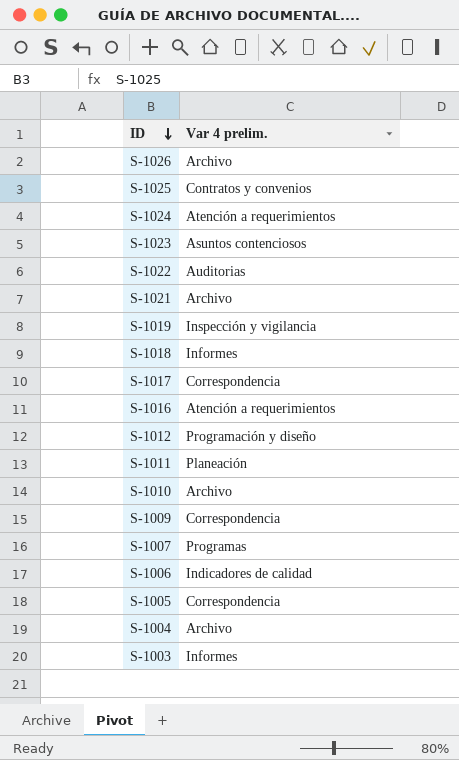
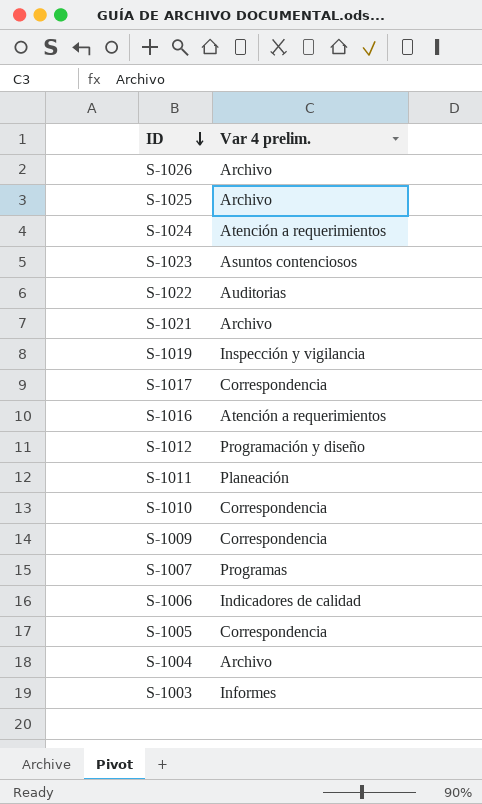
row S-1018: Informes -> none
S-1025 | Var 4 prelim.: Contratos y convenios -> Archivo
S-1010 | Var 4 prelim.: Archivo -> Correspondencia

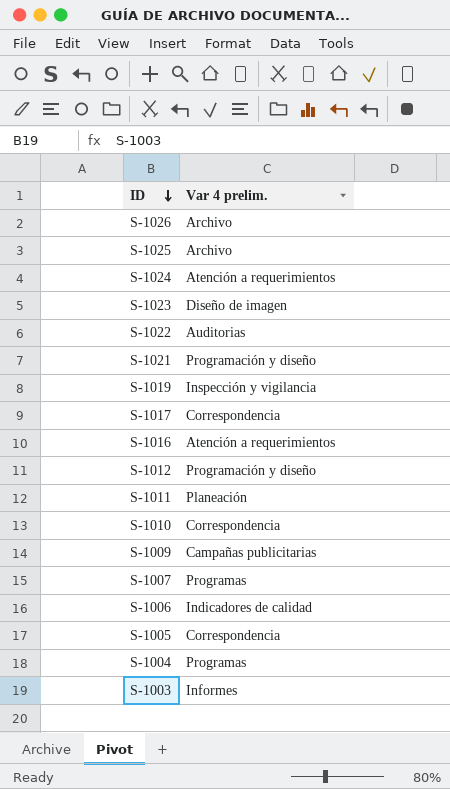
S-1023 | Var 4 prelim.: Asuntos contenciosos -> Diseño de imagen
S-1021 | Var 4 prelim.: Archivo -> Programación y diseño
S-1009 | Var 4 prelim.: Correspondencia -> Campañas publicitarias
S-1004 | Var 4 prelim.: Archivo -> Programas

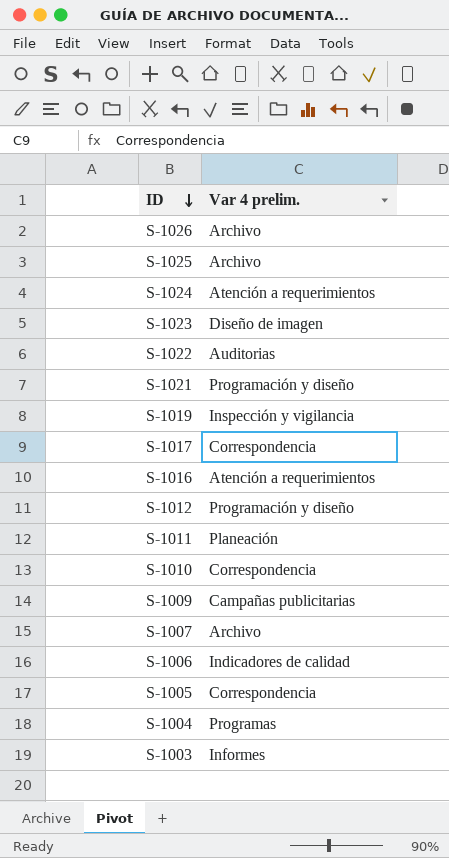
S-1007 | Var 4 prelim.: Programas -> Archivo

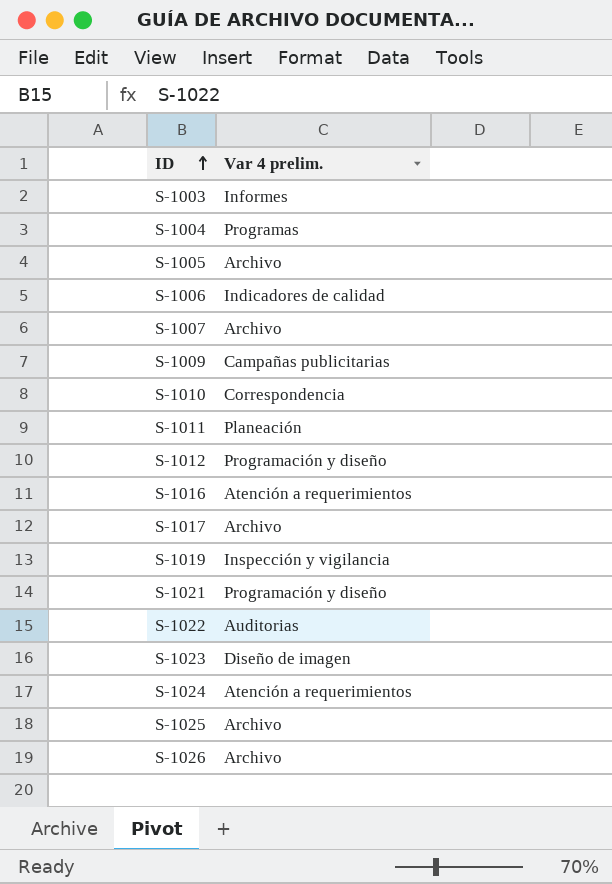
row order: ID descending -> ID ascending
S-1005 | Var 4 prelim.: Correspondencia -> Archivo
S-1017 | Var 4 prelim.: Correspondencia -> Archivo

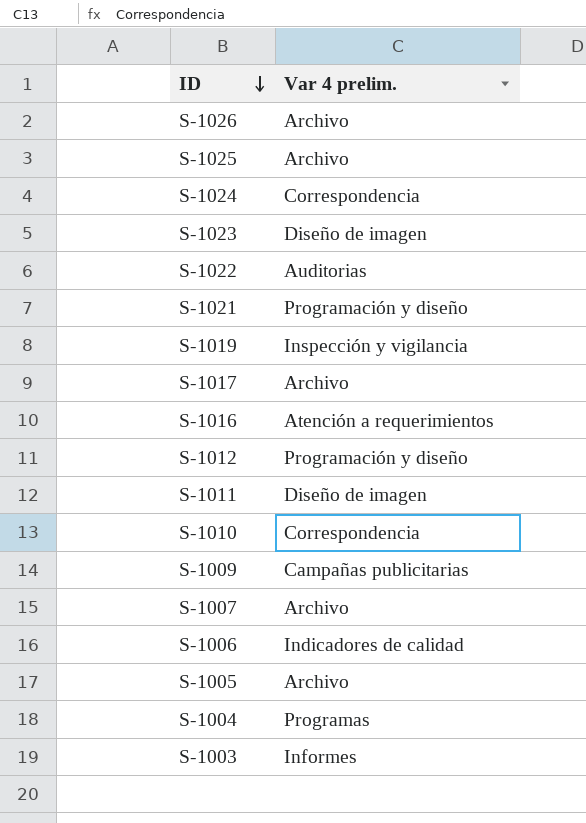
row order: ID ascending -> ID descending
S-1024 | Var 4 prelim.: Atención a requerimientos -> Correspondencia
S-1011 | Var 4 prelim.: Planeación -> Diseño de imagen

